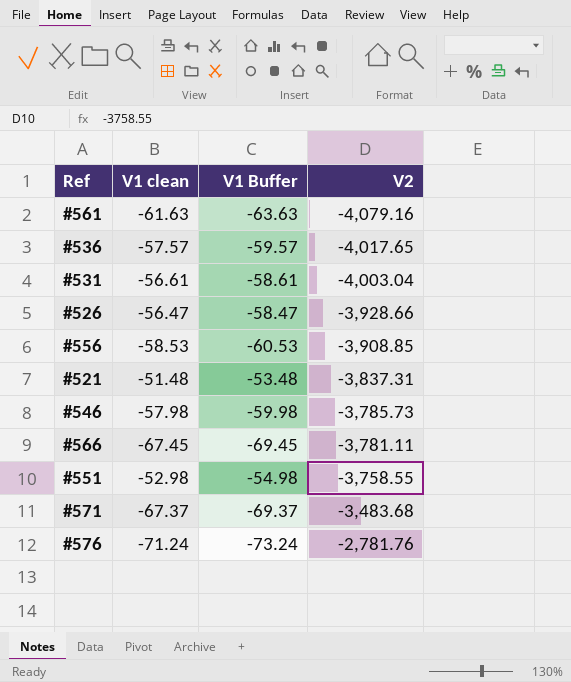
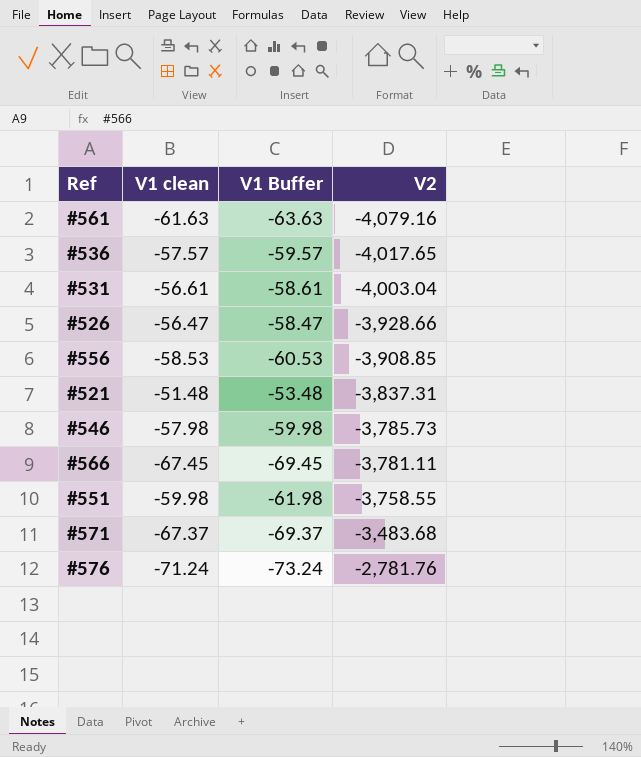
#551 | V1 clean: -52.98 -> -59.98
#551 | V1 Buffer: -54.98 -> -61.98

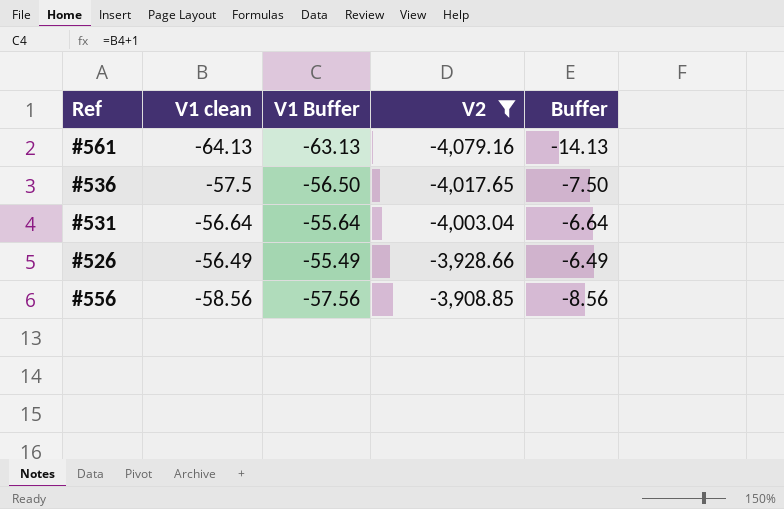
filter: none -> V2 <= -3,908.85
column V1 Buffer | formula: [V1 clean] - 2 -> [V1 clean] + 1
column Buffer | formula: none -> [V1 clean] + 50
#561 | V1 clean: -61.63 -> -64.13
#536 | V1 clean: -57.57 -> -57.5
#531 | V1 clean: -56.61 -> -56.64
#526 | V1 clean: -56.47 -> -56.49
#556 | V1 clean: -58.53 -> -58.56

